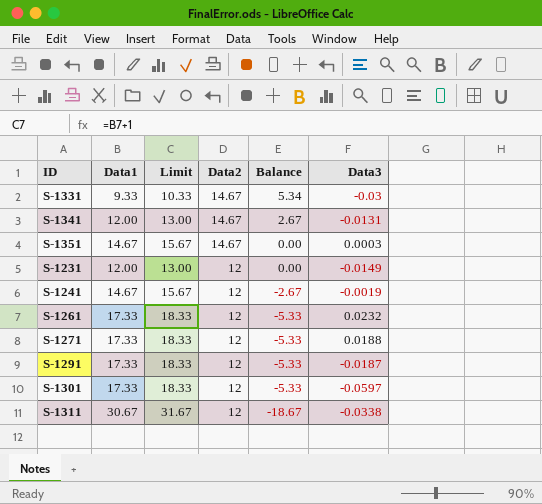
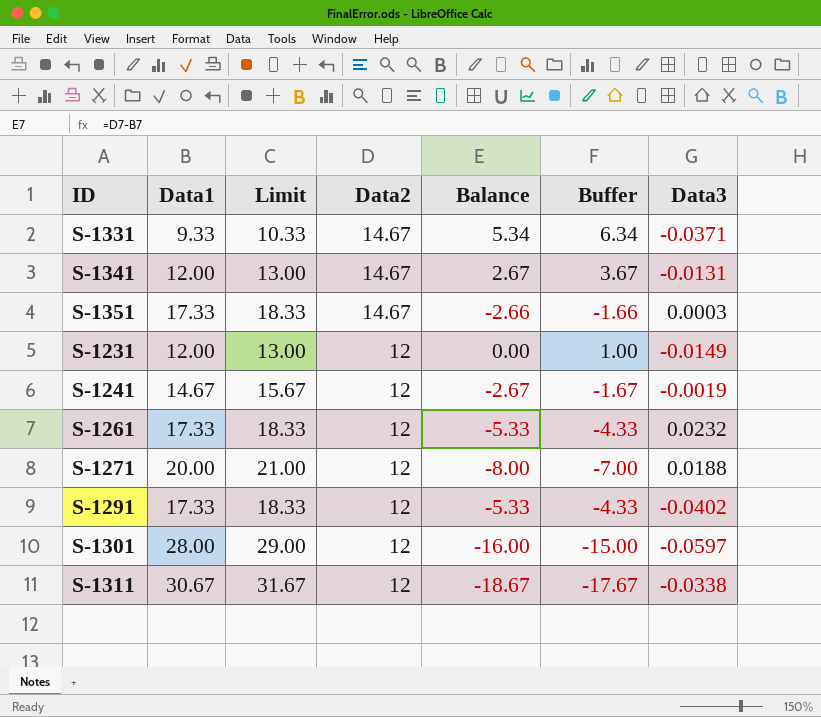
column Buffer | formula: none -> [Balance] + 1
S-1331 | Data3: -0.03 -> -0.0371
S-1351 | Data1: 14.67 -> 17.33
S-1351 | Limit: 15.67 -> 18.33
S-1351 | Balance: 0.00 -> -2.66
S-1271 | Data1: 17.33 -> 20.00
S-1271 | Limit: 18.33 -> 21.00
S-1271 | Balance: -5.33 -> -8.00
S-1291 | Data3: -0.0187 -> -0.0402
S-1301 | Data1: 17.33 -> 28.00
S-1301 | Limit: 18.33 -> 29.00
S-1301 | Balance: -5.33 -> -16.00

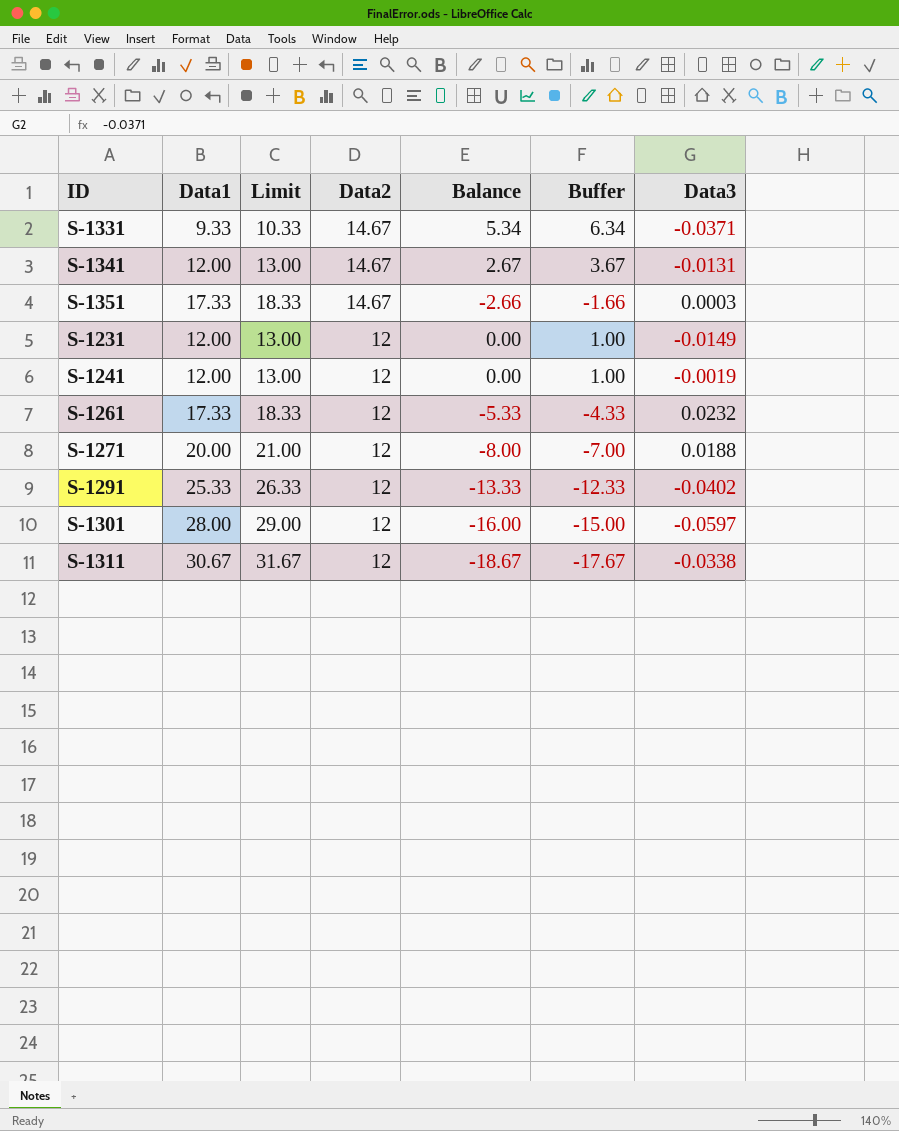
S-1241 | Data1: 14.67 -> 12.00
S-1241 | Limit: 15.67 -> 13.00
S-1241 | Balance: -2.67 -> 0.00
S-1241 | Buffer: -1.67 -> 1.00
S-1291 | Data1: 17.33 -> 25.33
S-1291 | Limit: 18.33 -> 26.33
S-1291 | Balance: -5.33 -> -13.33
S-1291 | Buffer: -4.33 -> -12.33

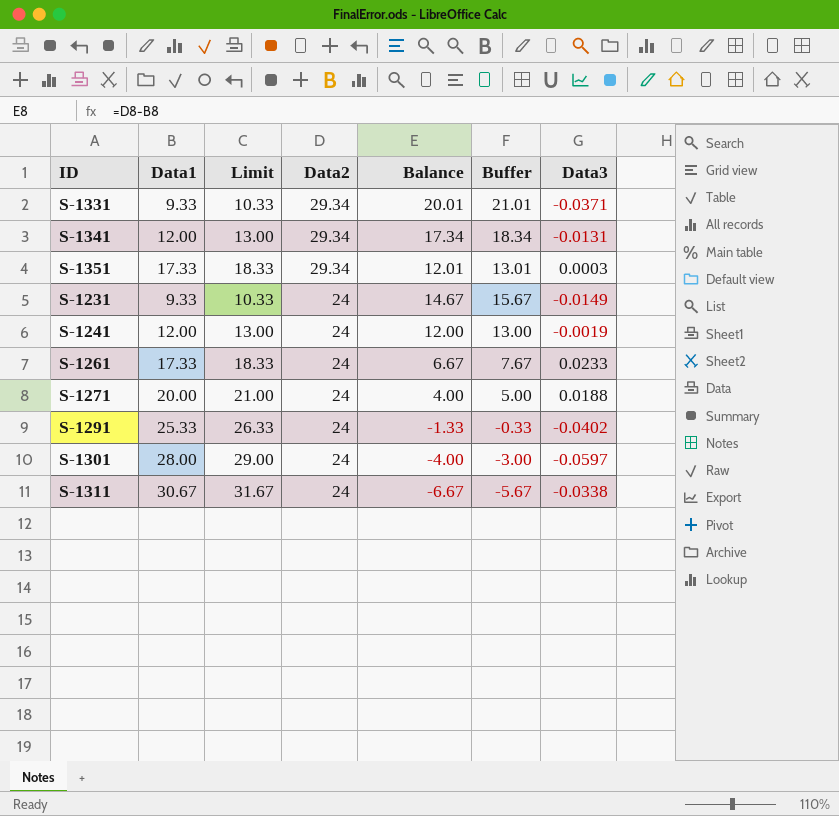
S-1331 | Data2: 14.67 -> 29.34
S-1331 | Balance: 5.34 -> 20.01
S-1331 | Buffer: 6.34 -> 21.01
S-1341 | Data2: 14.67 -> 29.34
S-1341 | Balance: 2.67 -> 17.34
S-1341 | Buffer: 3.67 -> 18.34
S-1351 | Data2: 14.67 -> 29.34
S-1351 | Balance: -2.66 -> 12.01
S-1351 | Buffer: -1.66 -> 13.01
S-1231 | Data1: 12.00 -> 9.33
S-1231 | Limit: 13.00 -> 10.33
S-1231 | Data2: 12 -> 24
S-1231 | Balance: 0.00 -> 14.67
S-1231 | Buffer: 1.00 -> 15.67
S-1241 | Data2: 12 -> 24
S-1241 | Balance: 0.00 -> 12.00
S-1241 | Buffer: 1.00 -> 13.00
S-1261 | Data2: 12 -> 24
S-1261 | Balance: -5.33 -> 6.67
S-1261 | Buffer: -4.33 -> 7.67
S-1261 | Data3: 0.0232 -> 0.0233
S-1271 | Data2: 12 -> 24
S-1271 | Balance: -8.00 -> 4.00
S-1271 | Buffer: -7.00 -> 5.00
S-1291 | Data2: 12 -> 24
S-1291 | Balance: -13.33 -> -1.33
S-1291 | Buffer: -12.33 -> -0.33
S-1301 | Data2: 12 -> 24
S-1301 | Balance: -16.00 -> -4.00
S-1301 | Buffer: -15.00 -> -3.00
S-1311 | Data2: 12 -> 24
S-1311 | Balance: -18.67 -> -6.67
S-1311 | Buffer: -17.67 -> -5.67

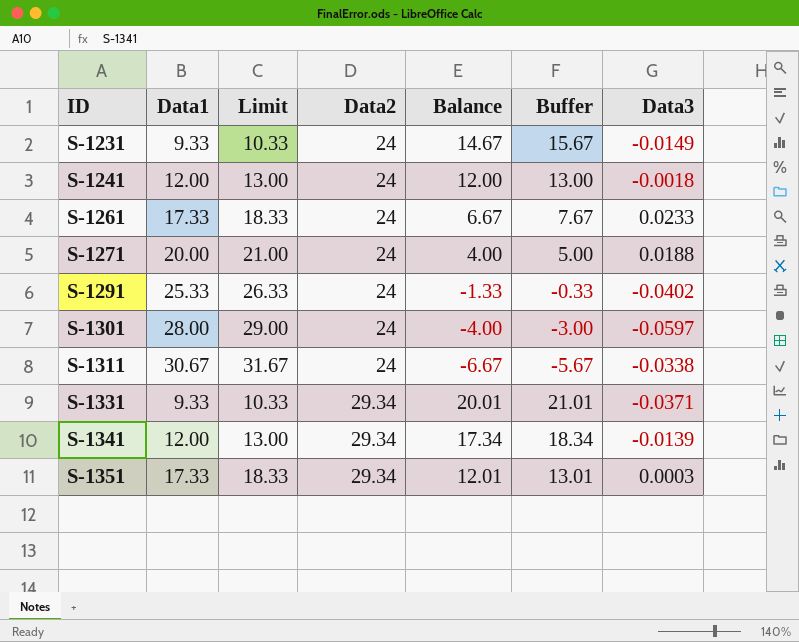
row order: Data2 descending -> ID ascending
S-1241 | Data3: -0.0019 -> -0.0018
S-1341 | Data3: -0.0131 -> -0.0139

